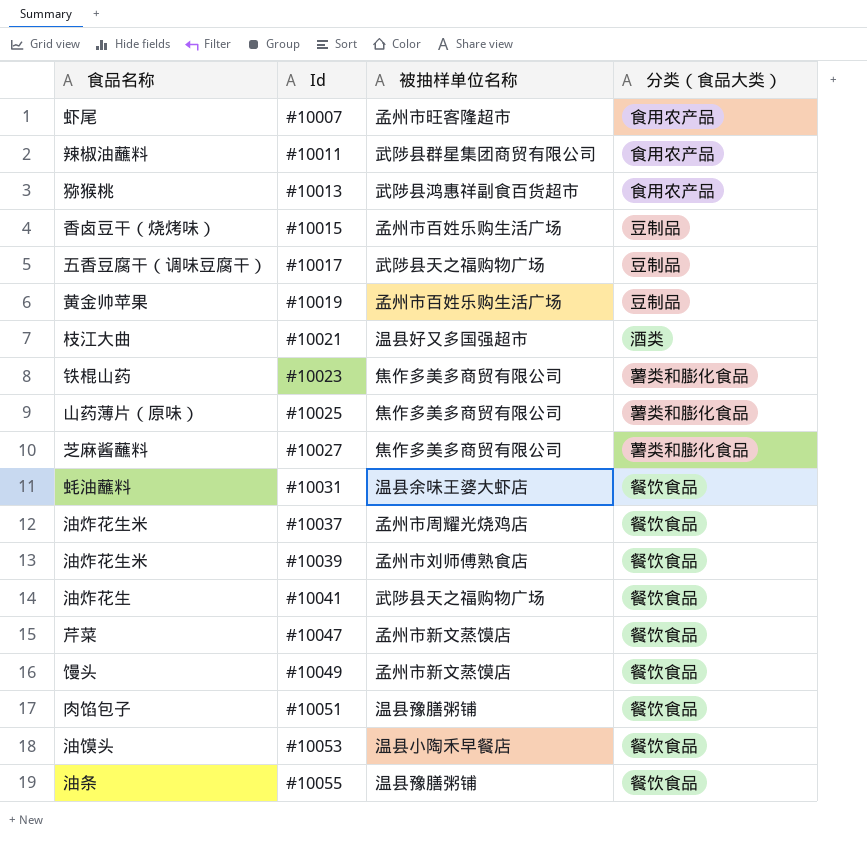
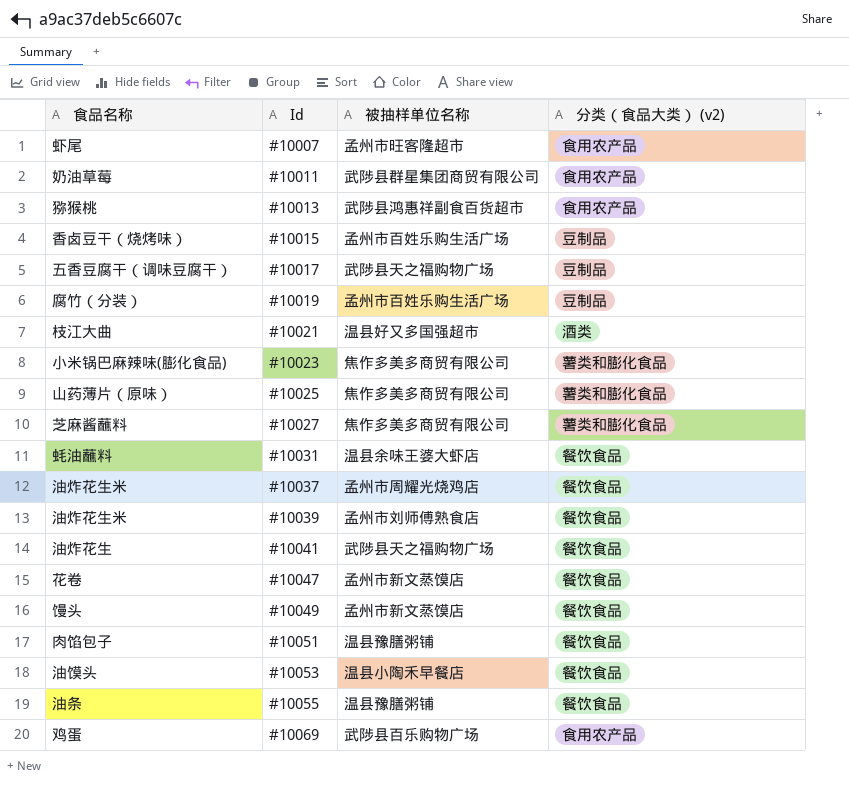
column name: 分类（食品大类） -> 分类（食品大类） (v2)
#10011 | 食品名称: 辣椒油蘸料 -> 奶油草莓
#10019 | 食品名称: 黄金帅苹果 -> 腐竹（分装）
#10023 | 食品名称: 铁棍山药 -> 小米锅巴麻辣味(膨化食品)
#10047 | 食品名称: 芹菜 -> 花卷
row #10069: none -> 鸡蛋 | 武陟县百乐购物广场 | 食用农产品

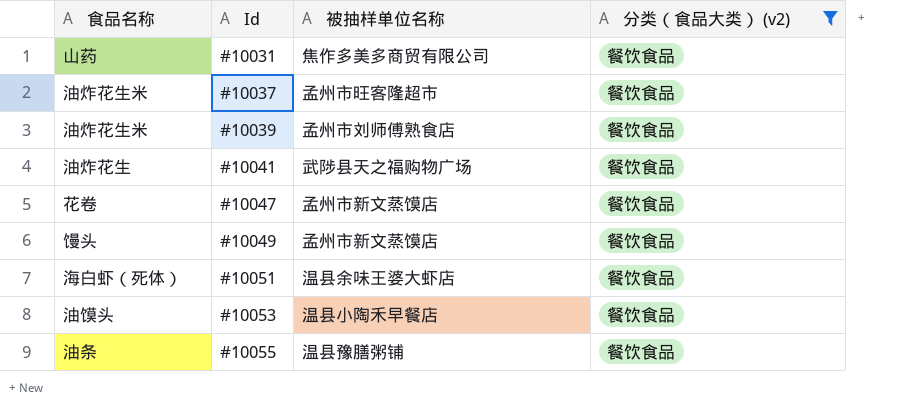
filter: none -> 分类（食品大类） (v2) = 餐饮食品
#10031 | 食品名称: 蚝油蘸料 -> 山药
#10031 | 被抽样单位名称: 温县余味王婆大虾店 -> 焦作多美多商贸有限公司
#10037 | 被抽样单位名称: 孟州市周耀光烧鸡店 -> 孟州市旺客隆超市
#10051 | 食品名称: 肉馅包子 -> 海白虾（死体）
#10051 | 被抽样单位名称: 温县豫膳粥铺 -> 温县余味王婆大虾店

